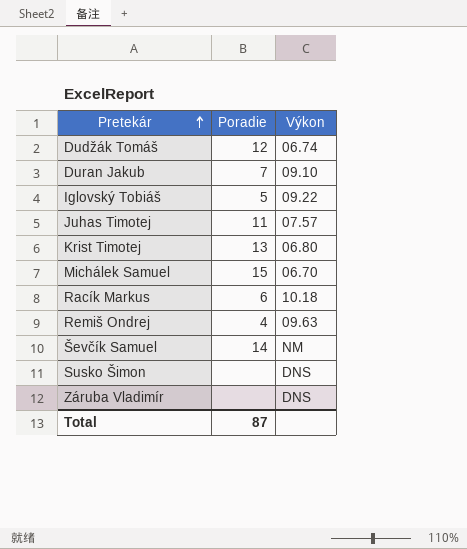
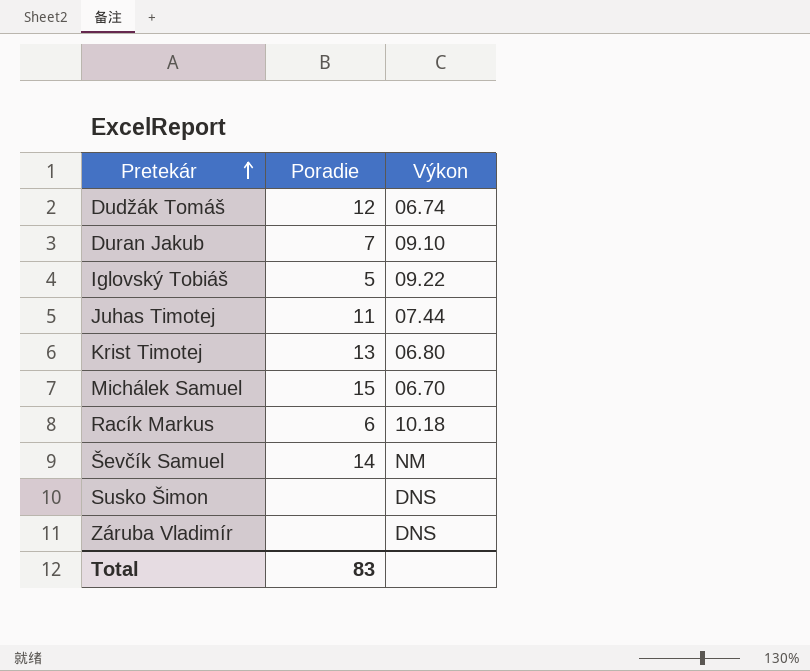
row Remiš Ondrej: 4 | 09.63 -> none
Juhas Timotej | Výkon: 07.57 -> 07.44
Total | Poradie: 87 -> 83

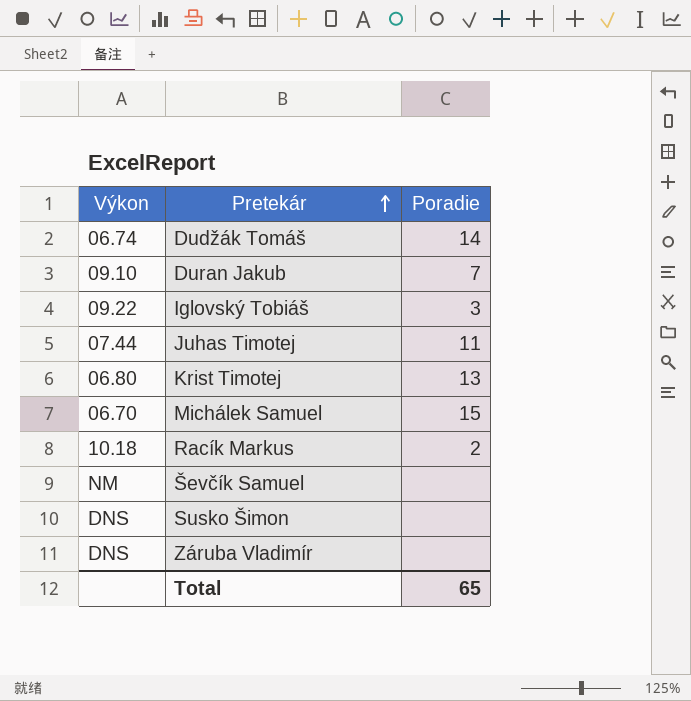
column Výkon | position: 3 -> 1
Dudžák Tomáš | Poradie: 12 -> 14
Iglovský Tobiáš | Poradie: 5 -> 3
Racík Markus | Poradie: 6 -> 2
Ševčík Samuel | Poradie: 14 -> none
Total | Poradie: 83 -> 65

